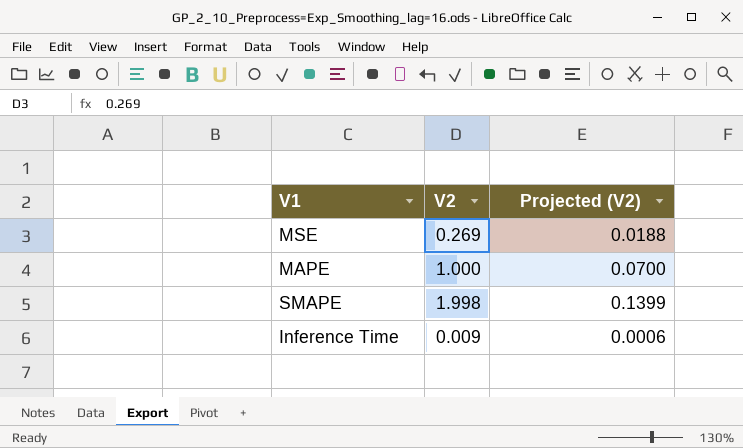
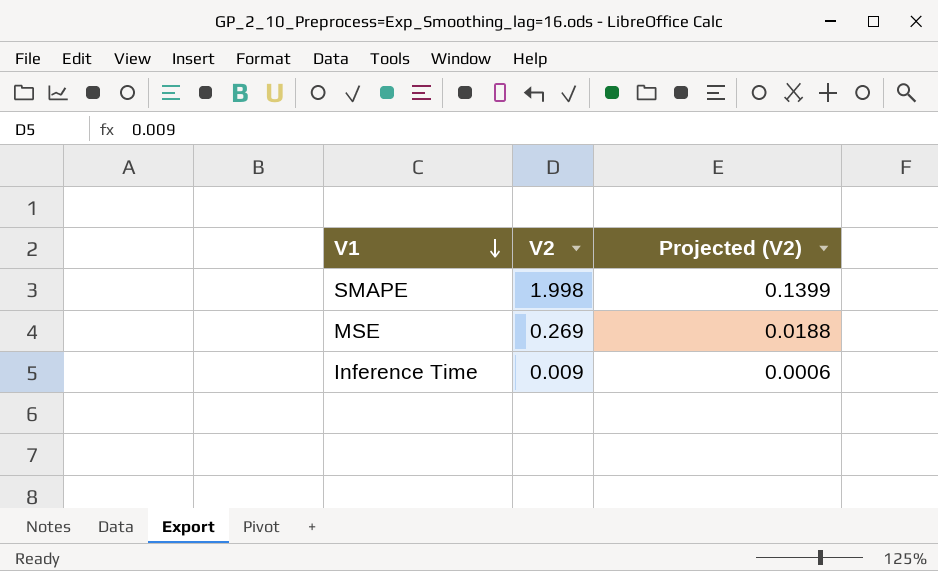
row order: none -> V1 descending
row MAPE: 1.000 | 0.0700 -> none

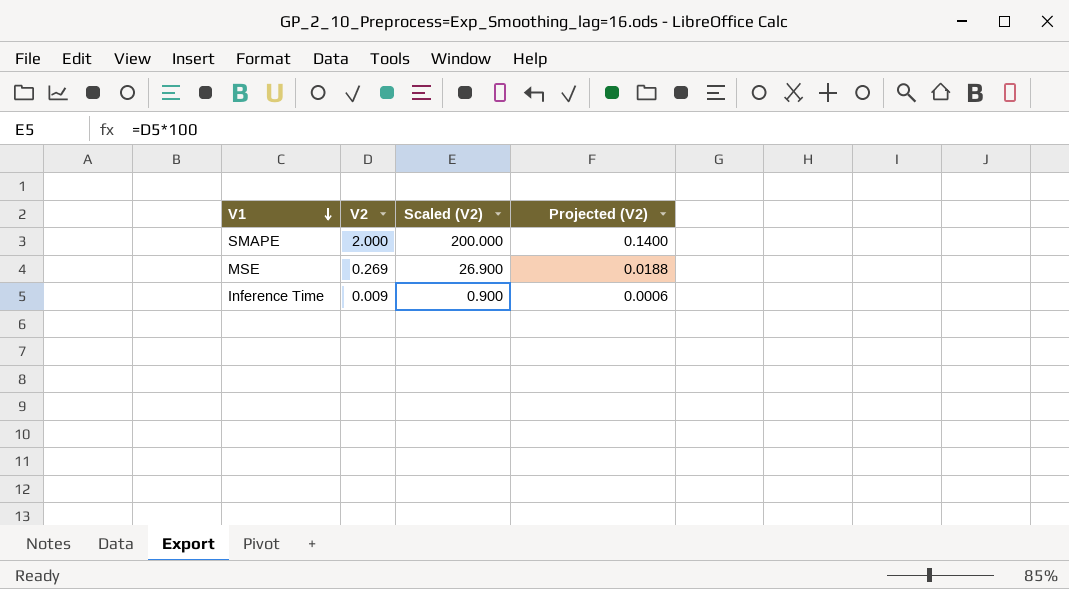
column Scaled (V2) | formula: none -> [V2] * 100
SMAPE | V2: 1.998 -> 2.000
SMAPE | Projected (V2): 0.1399 -> 0.1400

